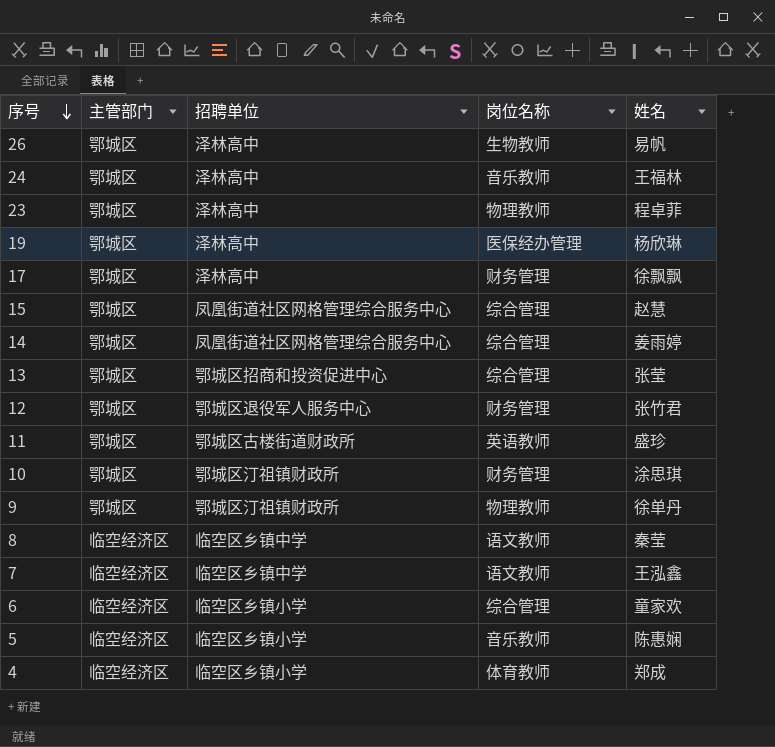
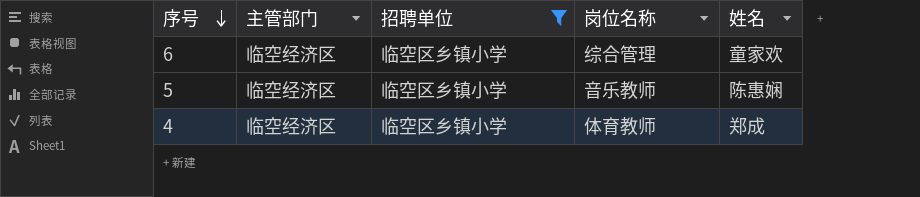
filter: none -> 招聘单位 = 临空区乡镇小学

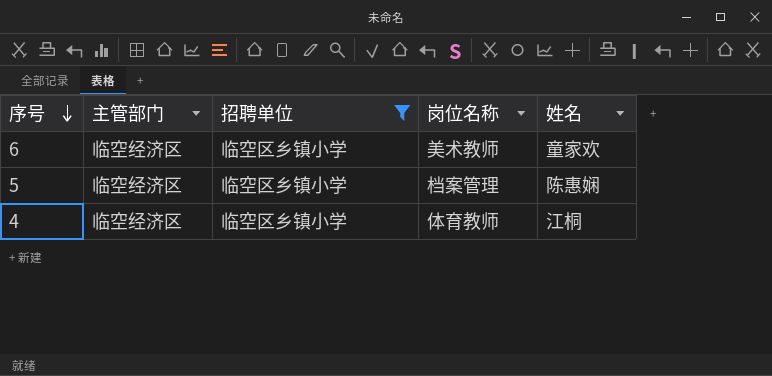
6 | 岗位名称: 综合管理 -> 美术教师
5 | 岗位名称: 音乐教师 -> 档案管理
4 | 姓名: 郑成 -> 江桐

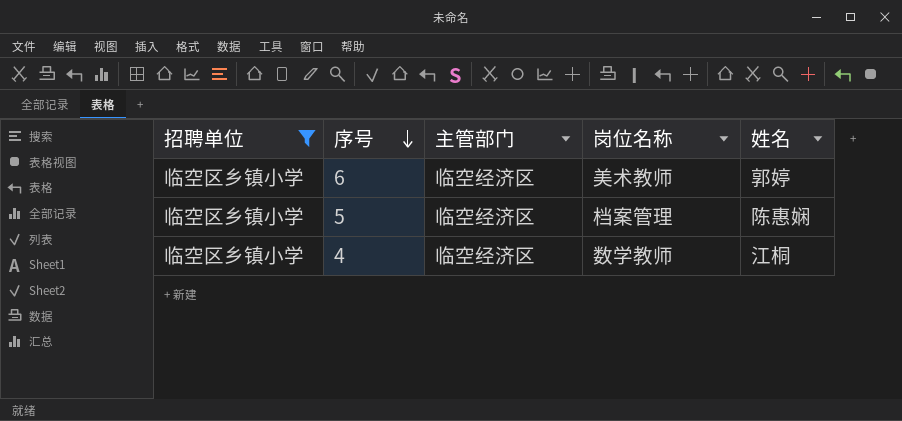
column 招聘单位 | position: 3 -> 1
6 | 姓名: 童家欢 -> 郭婷
4 | 岗位名称: 体育教师 -> 数学教师

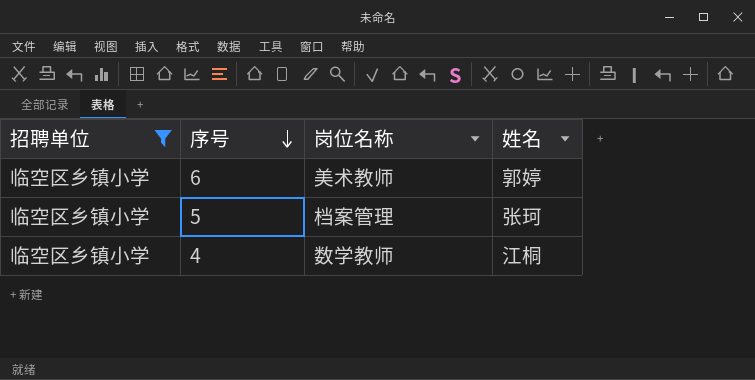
column 主管部门 | position: 3 -> none
5 | 姓名: 陈惠娴 -> 张珂

